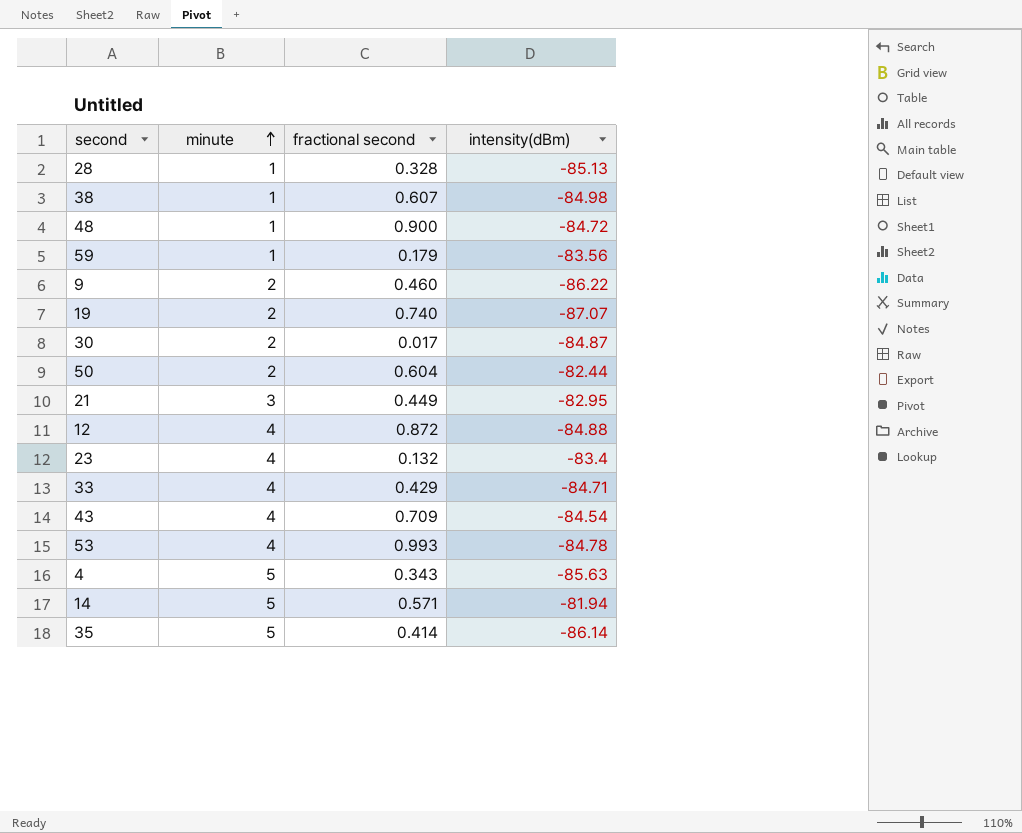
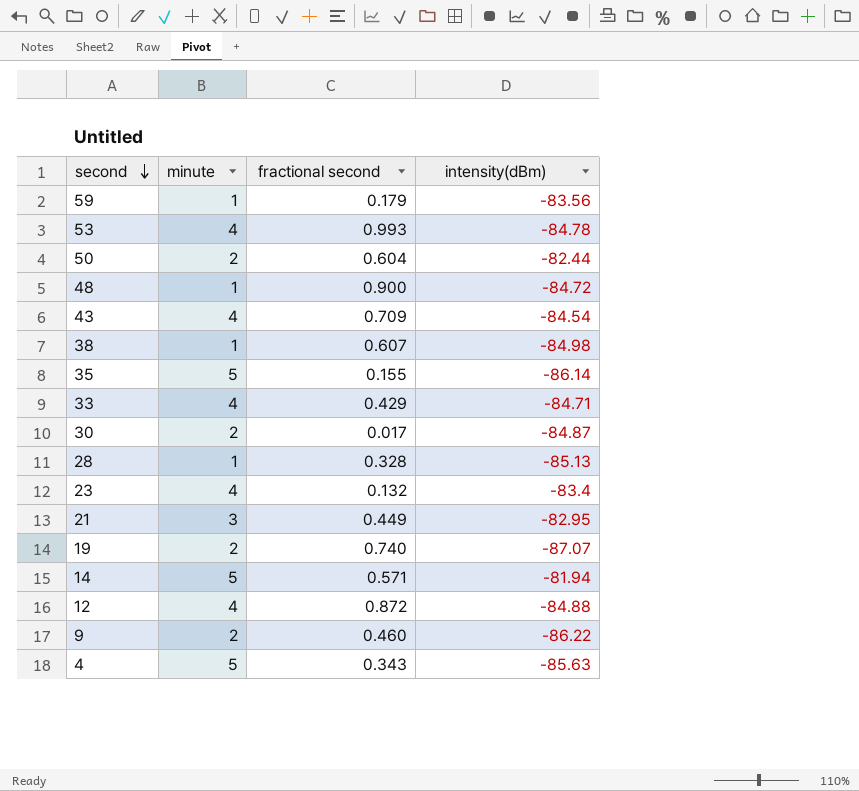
row order: minute ascending -> second descending
35 | fractional second: 0.414 -> 0.155

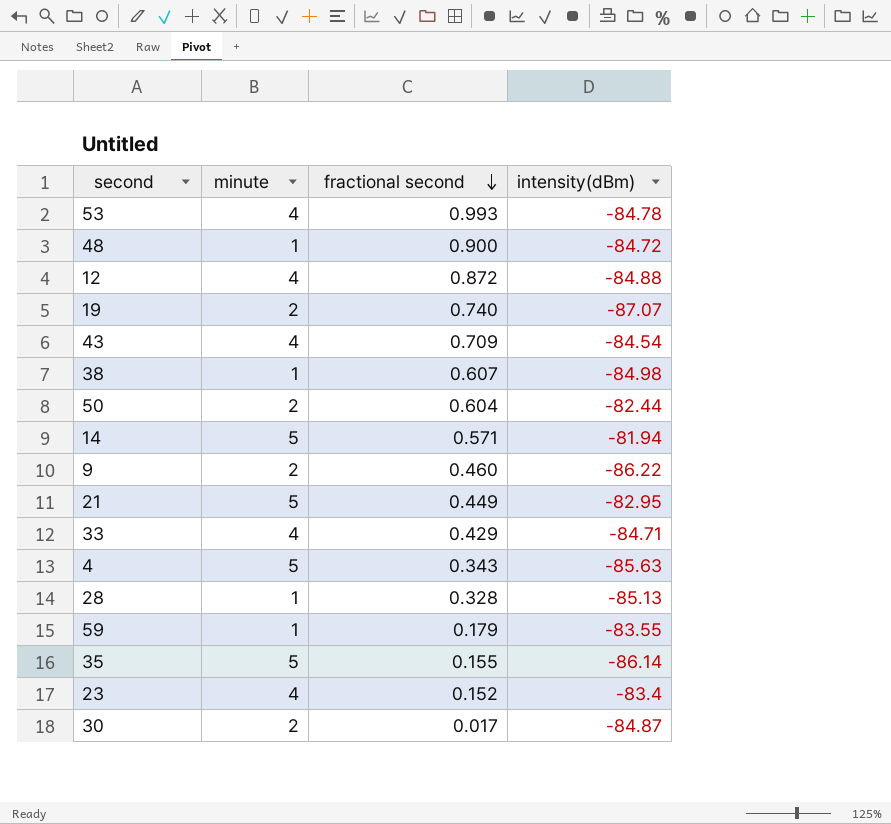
row order: second descending -> fractional second descending
21 | minute: 3 -> 5
59 | intensity(dBm): -83.56 -> -83.55
23 | fractional second: 0.132 -> 0.152

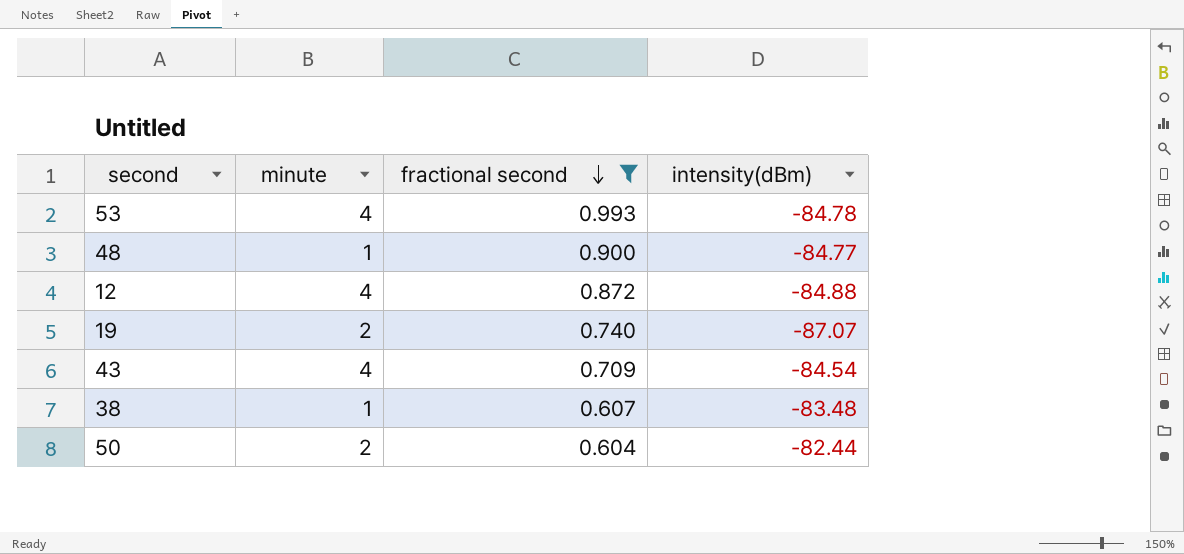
filter: none -> fractional second >= 0.604
48 | intensity(dBm): -84.72 -> -84.77
38 | intensity(dBm): -84.98 -> -83.48

